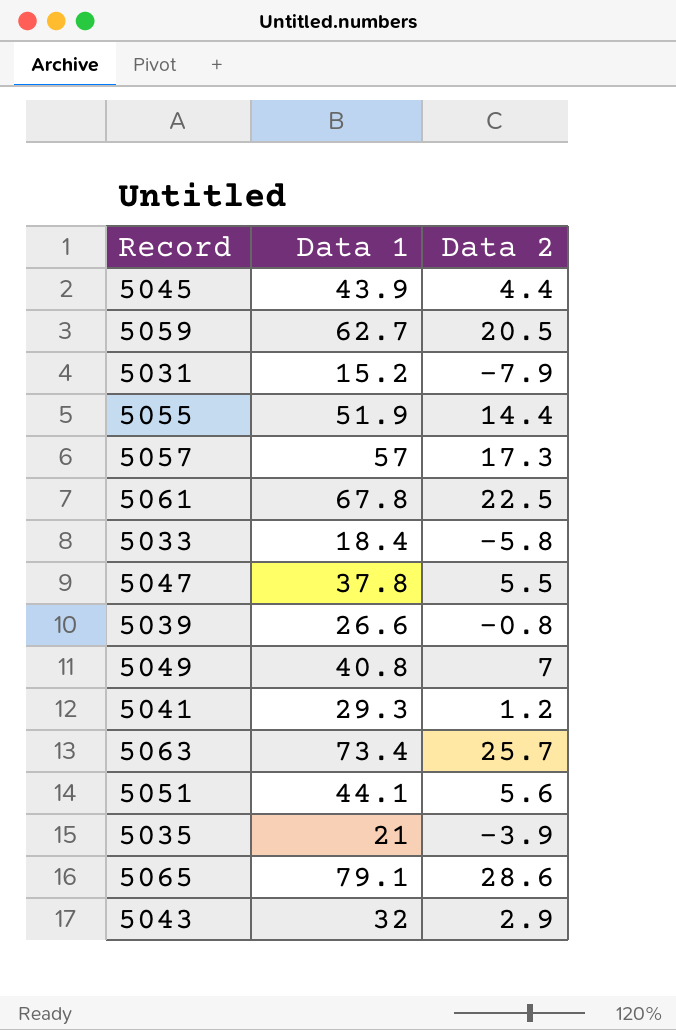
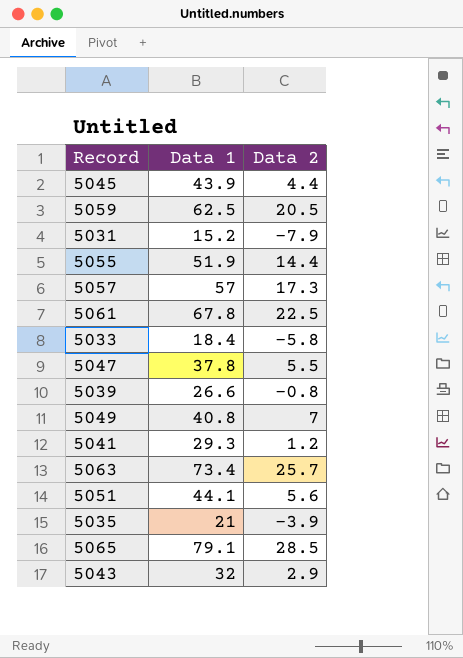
5059 | Data 1: 62.7 -> 62.5
5065 | Data 2: 28.6 -> 28.5

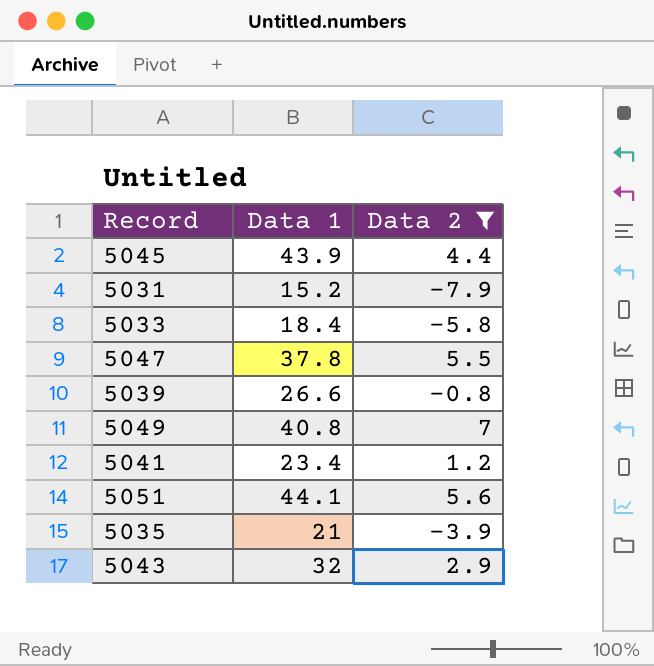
filter: none -> Data 2 <= 7
5041 | Data 1: 29.3 -> 23.4

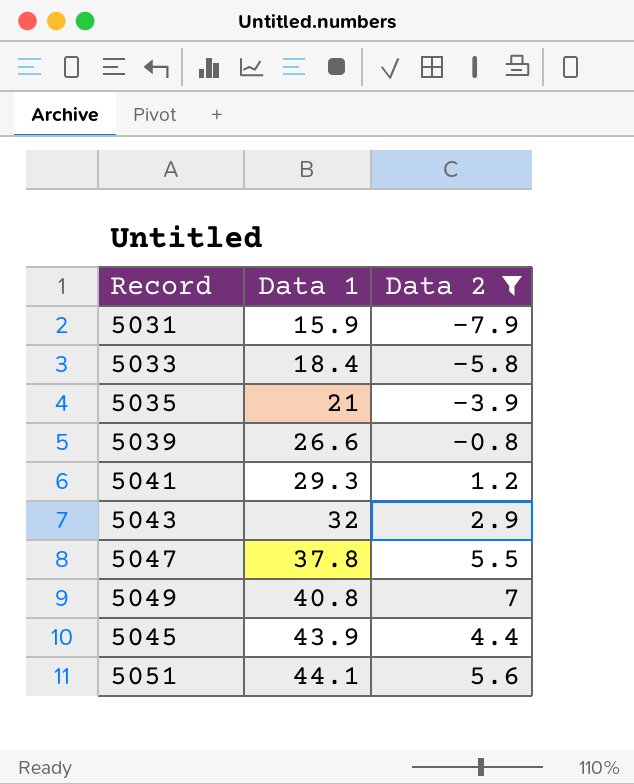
row order: none -> Data 1 ascending
5031 | Data 1: 15.2 -> 15.9
5041 | Data 1: 23.4 -> 29.3

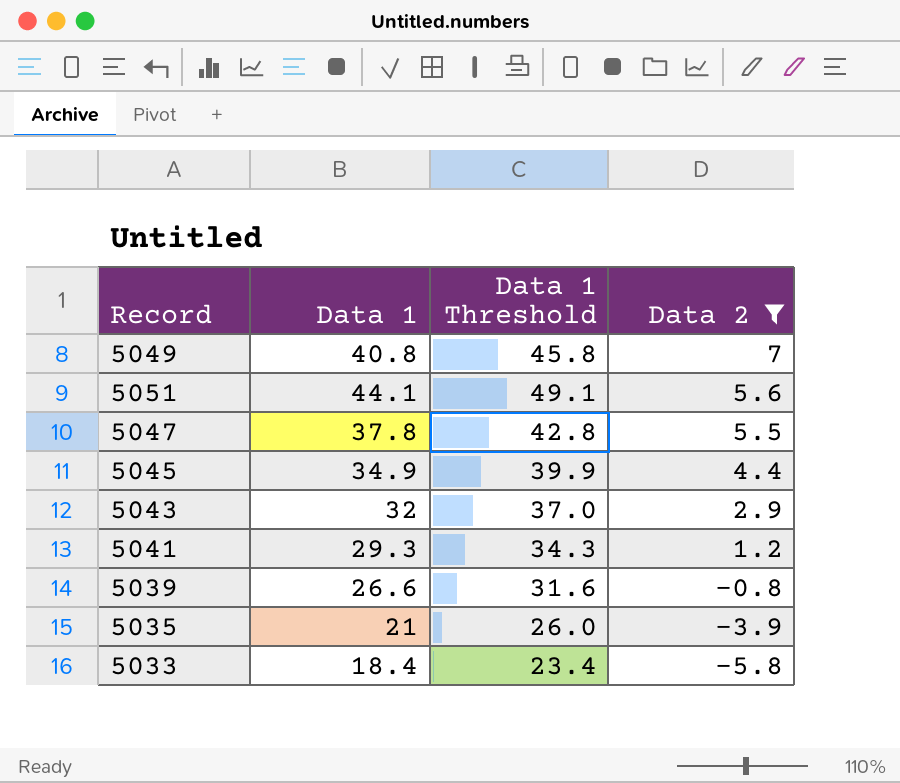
row order: Data 1 ascending -> Data 2 descending
column Data 1 Threshold | formula: none -> [Data 1] + 5
row 5031: 15.9 | -7.9 -> none
5045 | Data 1: 43.9 -> 34.9

